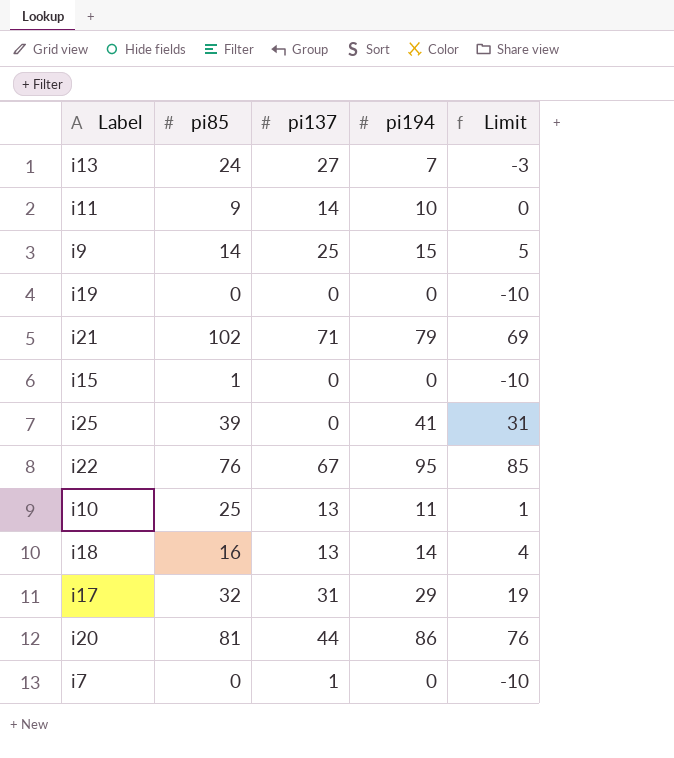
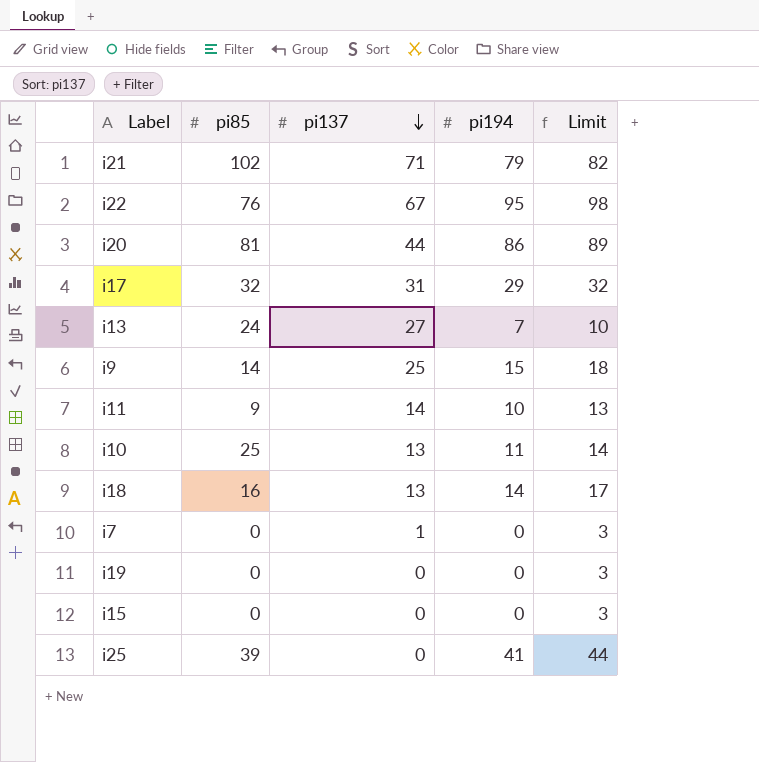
row order: none -> pi137 descending
column Limit | formula: [pi194] - 10 -> [pi194] + 3
i15 | pi85: 1 -> 0

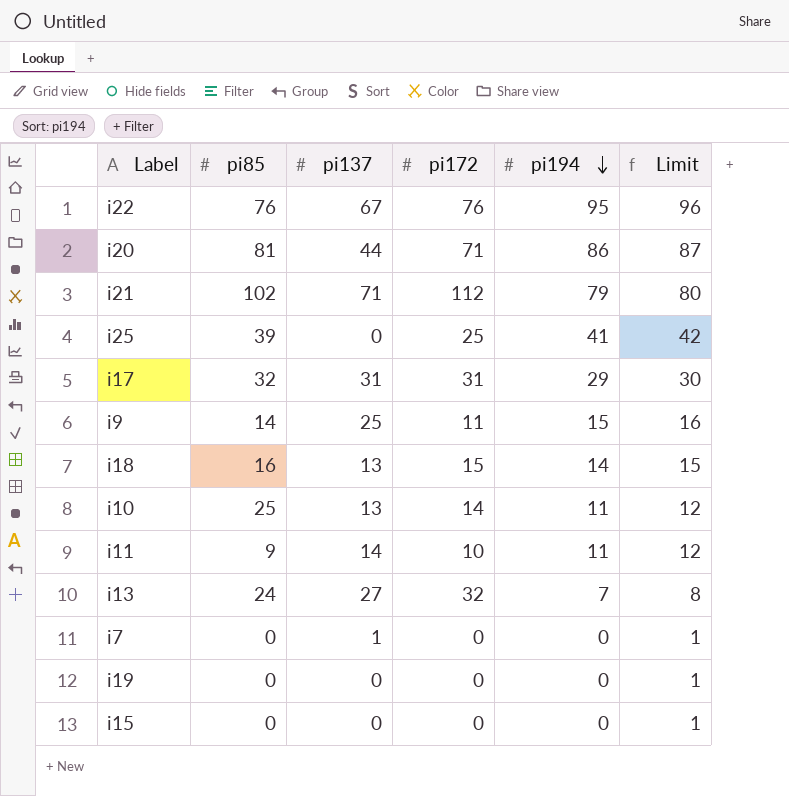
row order: pi137 descending -> pi194 descending
column pi172 | position: none -> 4
column Limit | formula: [pi194] + 3 -> [pi194] + 1
i11 | pi194: 10 -> 11

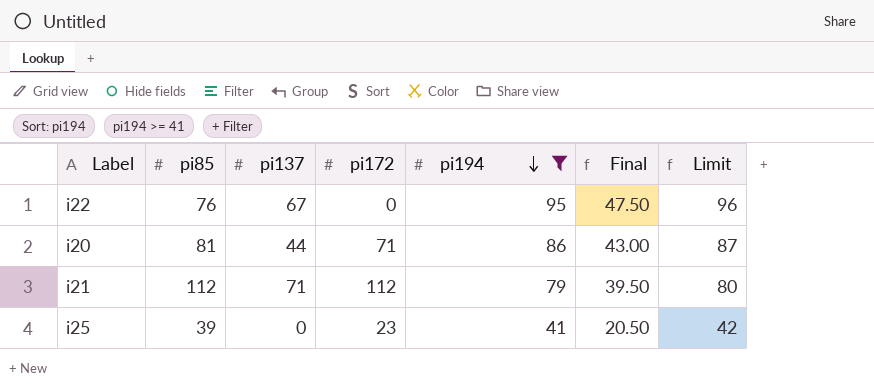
filter: none -> pi194 >= 41
column Final | formula: none -> [pi194] * 0.5
i22 | pi172: 76 -> 0
i21 | pi85: 102 -> 112
i25 | pi172: 25 -> 23

